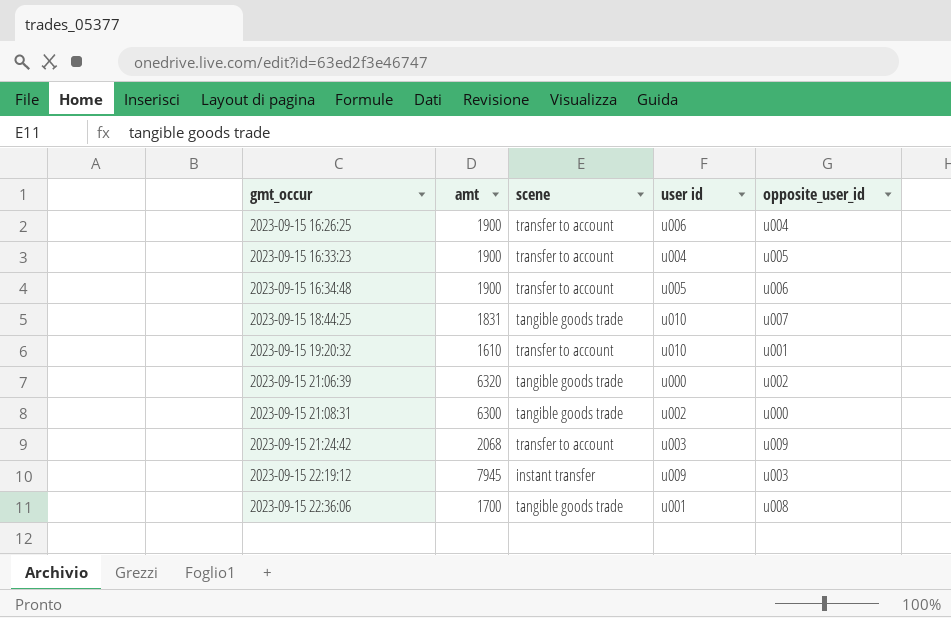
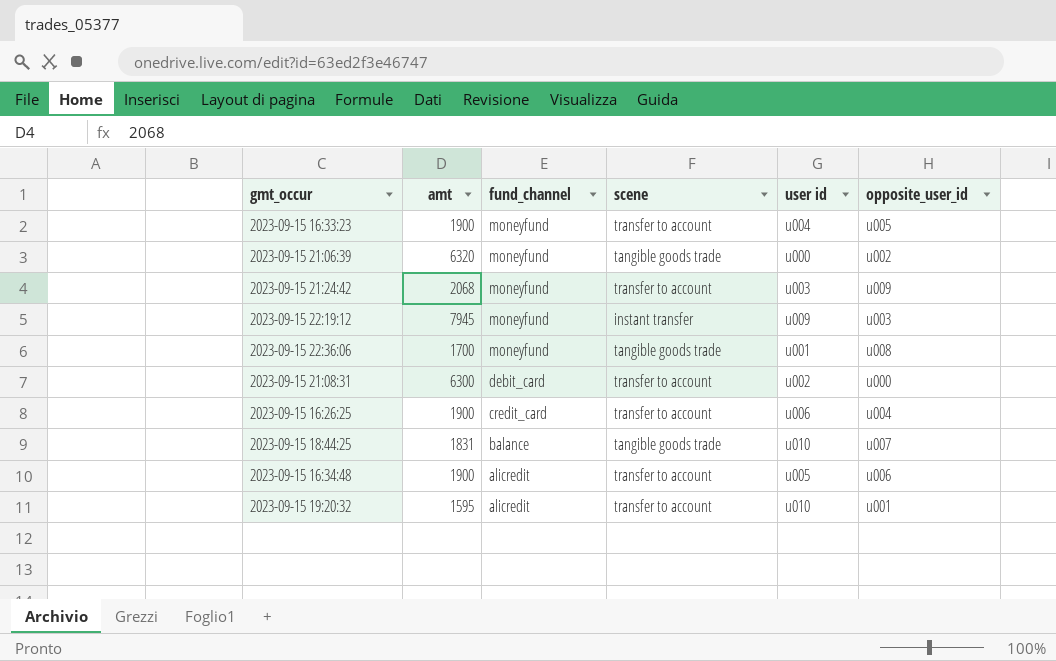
row order: gmt_occur ascending -> fund_channel descending
column fund_channel | position: none -> 3
2023-09-15 21:08:31 | scene: tangible goods trade -> transfer to account
2023-09-15 19:20:32 | amt: 1610 -> 1595

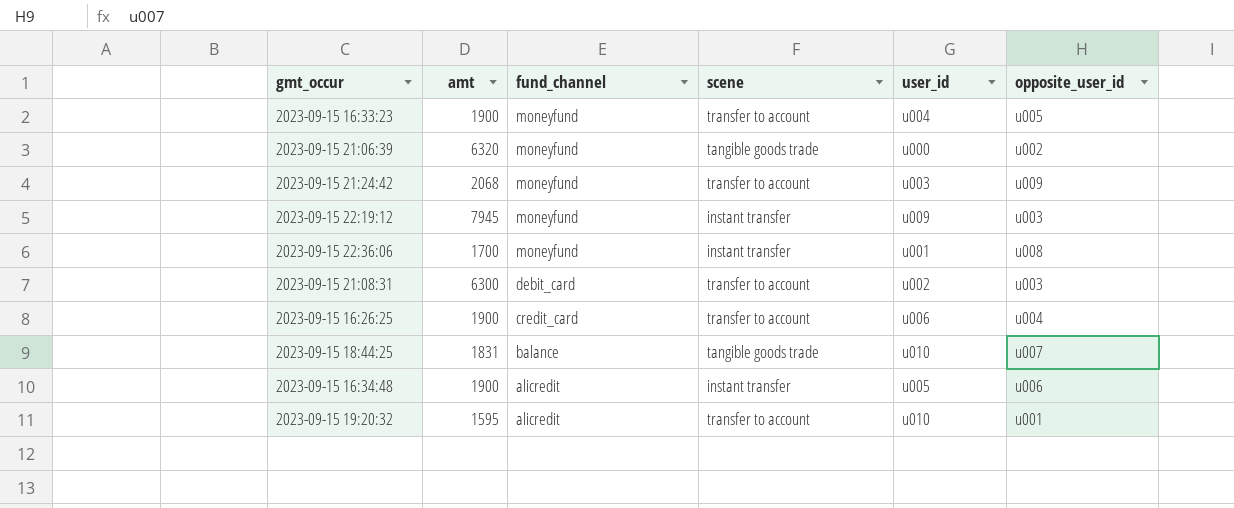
column name: user id -> user_id
2023-09-15 22:36:06 | scene: tangible goods trade -> instant transfer
2023-09-15 21:08:31 | opposite_user_id: u000 -> u003
2023-09-15 16:34:48 | scene: transfer to account -> instant transfer

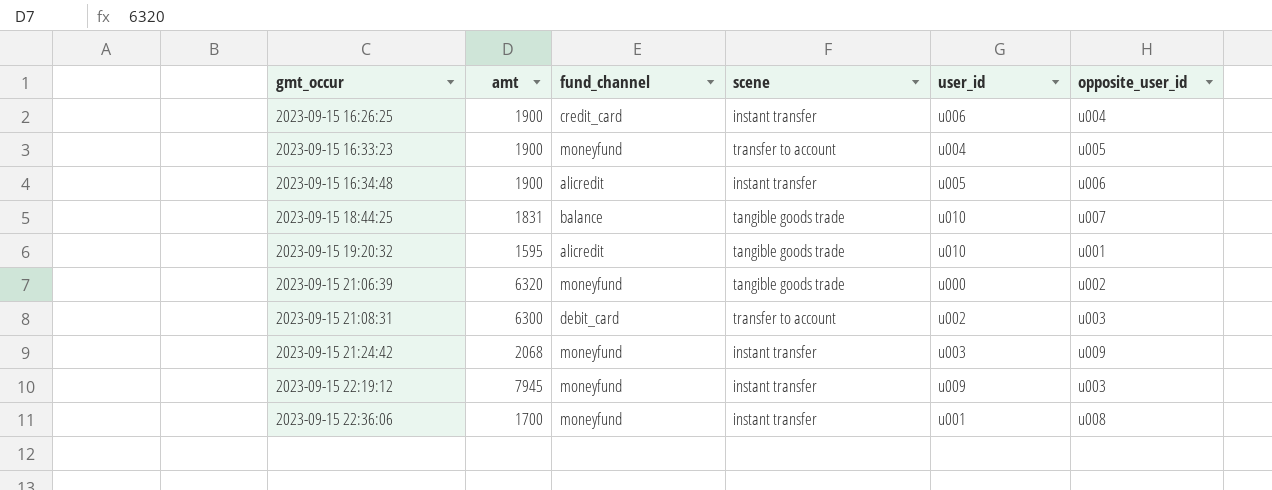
row order: fund_channel descending -> gmt_occur ascending
2023-09-15 16:26:25 | scene: transfer to account -> instant transfer
2023-09-15 19:20:32 | scene: transfer to account -> tangible goods trade
2023-09-15 21:24:42 | scene: transfer to account -> instant transfer

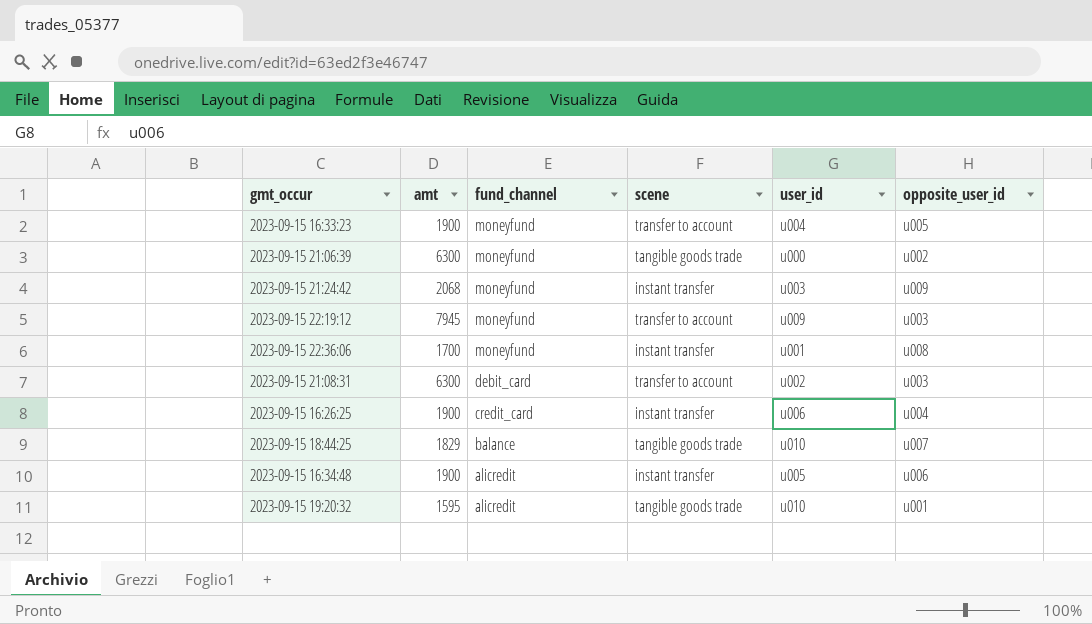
row order: gmt_occur ascending -> fund_channel descending
2023-09-15 21:06:39 | amt: 6320 -> 6300
2023-09-15 22:19:12 | scene: instant transfer -> transfer to account
2023-09-15 18:44:25 | amt: 1831 -> 1829

